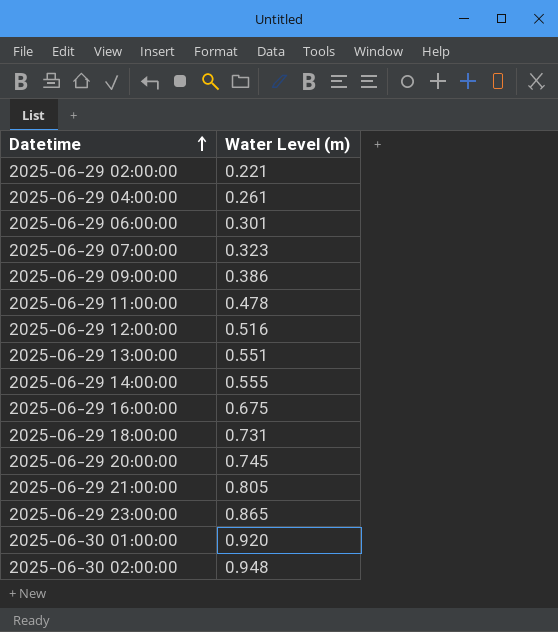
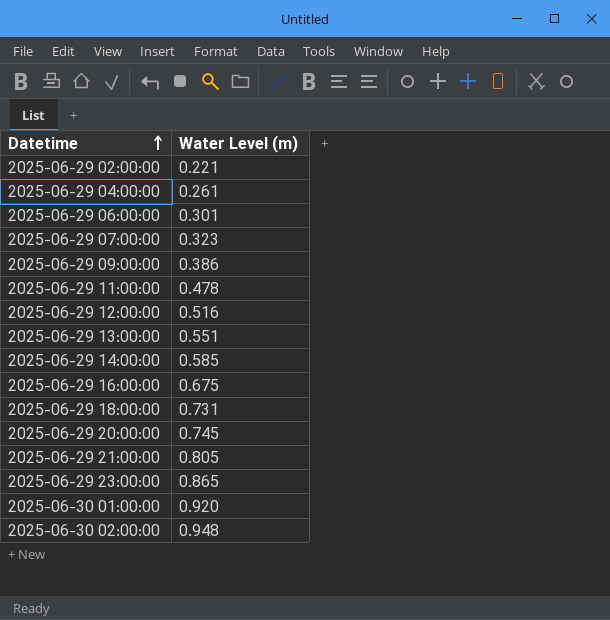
2025-06-29 14:00:00 | Water Level (m): 0.555 -> 0.585

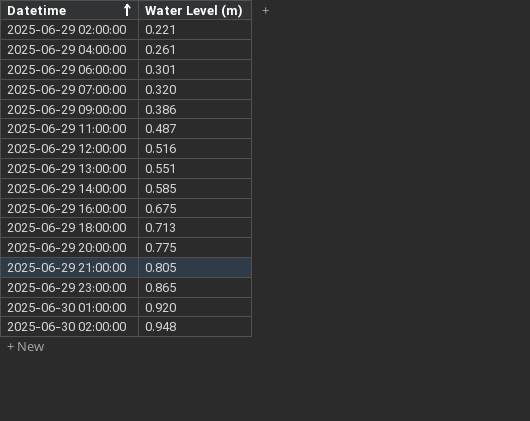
2025-06-29 07:00:00 | Water Level (m): 0.323 -> 0.320
2025-06-29 11:00:00 | Water Level (m): 0.478 -> 0.487
2025-06-29 18:00:00 | Water Level (m): 0.731 -> 0.713
2025-06-29 20:00:00 | Water Level (m): 0.745 -> 0.775

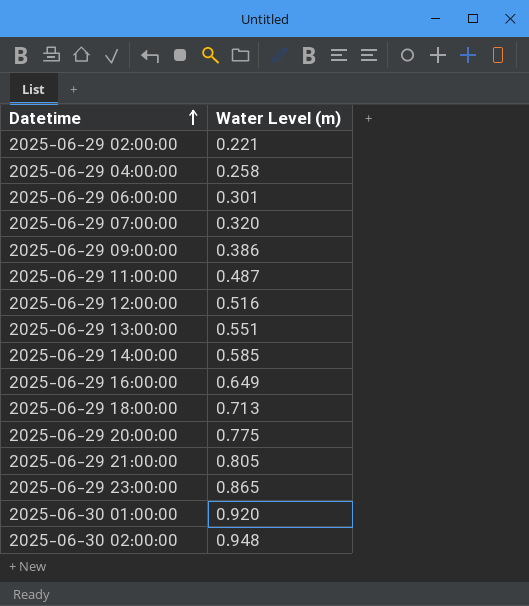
2025-06-29 04:00:00 | Water Level (m): 0.261 -> 0.258
2025-06-29 16:00:00 | Water Level (m): 0.675 -> 0.649

